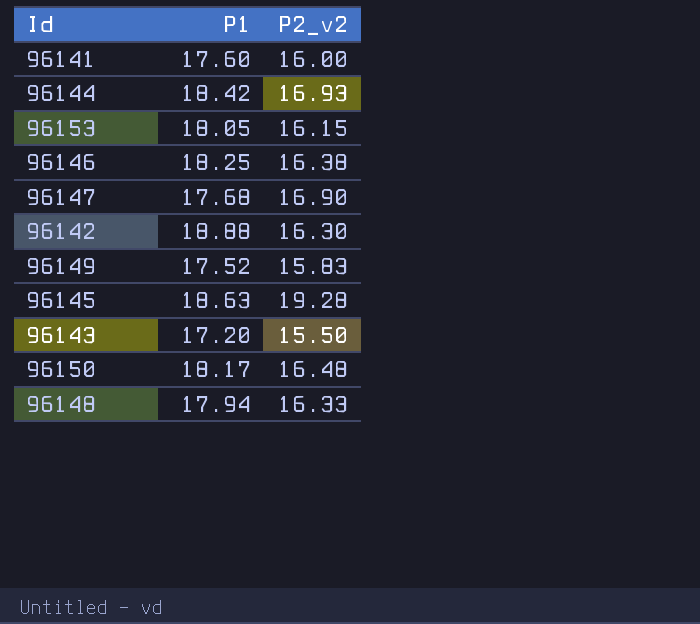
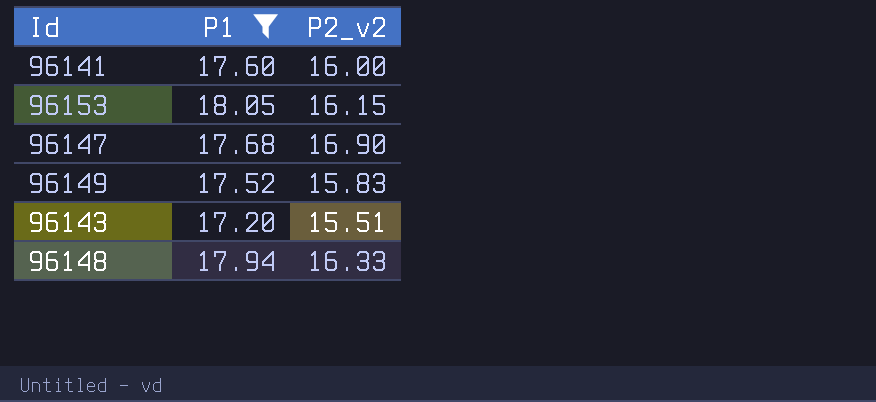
filter: none -> P1 <= 18.05
96143 | P2_v2: 15.50 -> 15.51

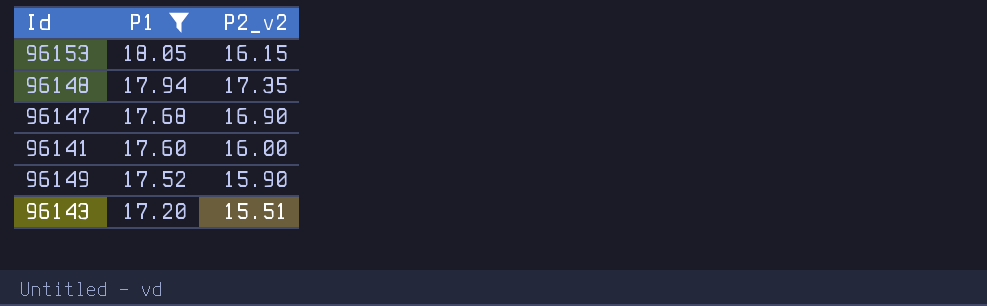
row order: none -> P1 descending
96148 | P2_v2: 16.33 -> 17.35
96149 | P2_v2: 15.83 -> 15.90

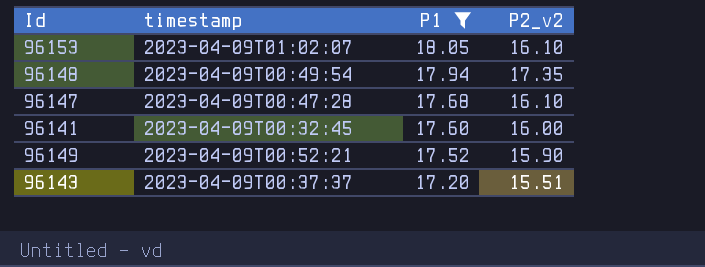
column timestamp | position: none -> 2
96153 | P2_v2: 16.15 -> 16.10
96147 | P2_v2: 16.90 -> 16.10

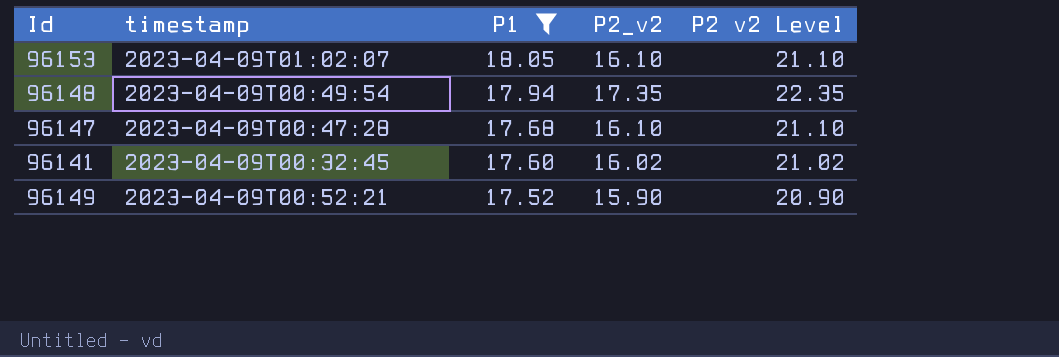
column P2 v2 Level | formula: none -> [P2_v2] + 5
row 96143: 2023-04-09T00:37:37 | 17.20 | 15.51 -> none
96141 | P2_v2: 16.00 -> 16.02

